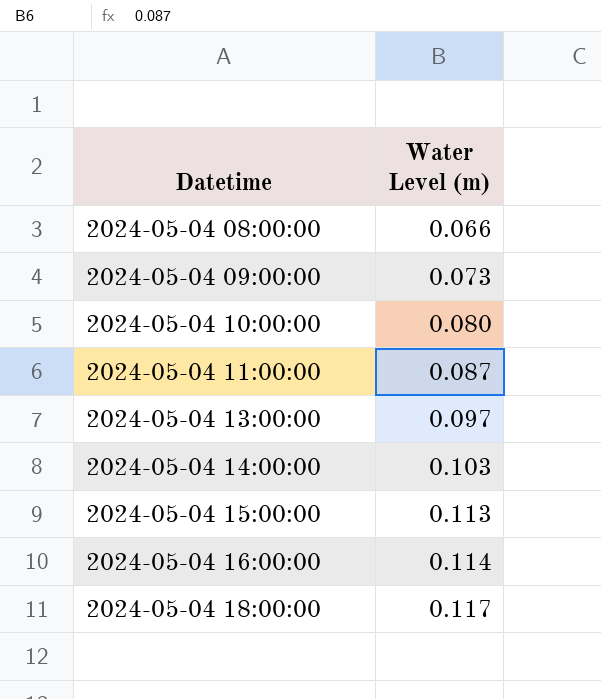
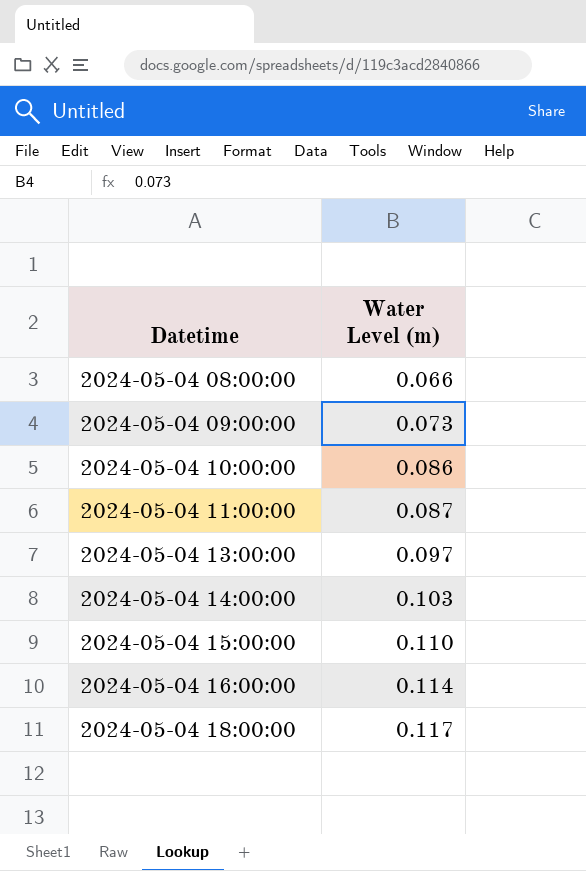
2024-05-04 10:00:00 | Water Level (m): 0.080 -> 0.086
2024-05-04 15:00:00 | Water Level (m): 0.113 -> 0.110

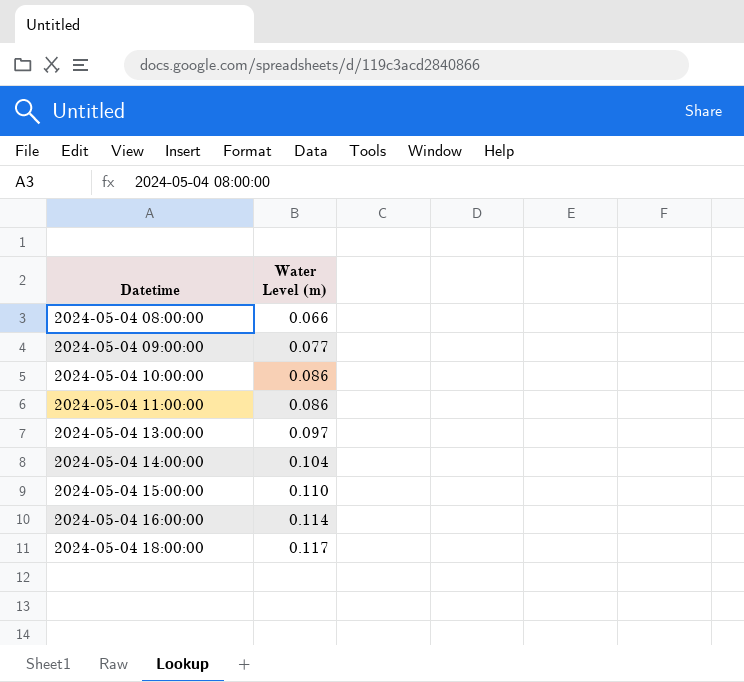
2024-05-04 09:00:00 | Water Level (m): 0.073 -> 0.077
2024-05-04 11:00:00 | Water Level (m): 0.087 -> 0.086
2024-05-04 14:00:00 | Water Level (m): 0.103 -> 0.104

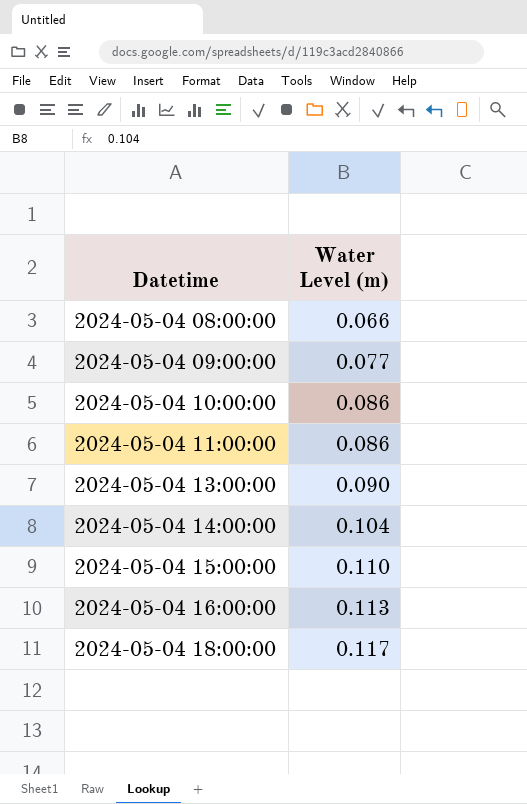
2024-05-04 13:00:00 | Water Level (m): 0.097 -> 0.090
2024-05-04 16:00:00 | Water Level (m): 0.114 -> 0.113

